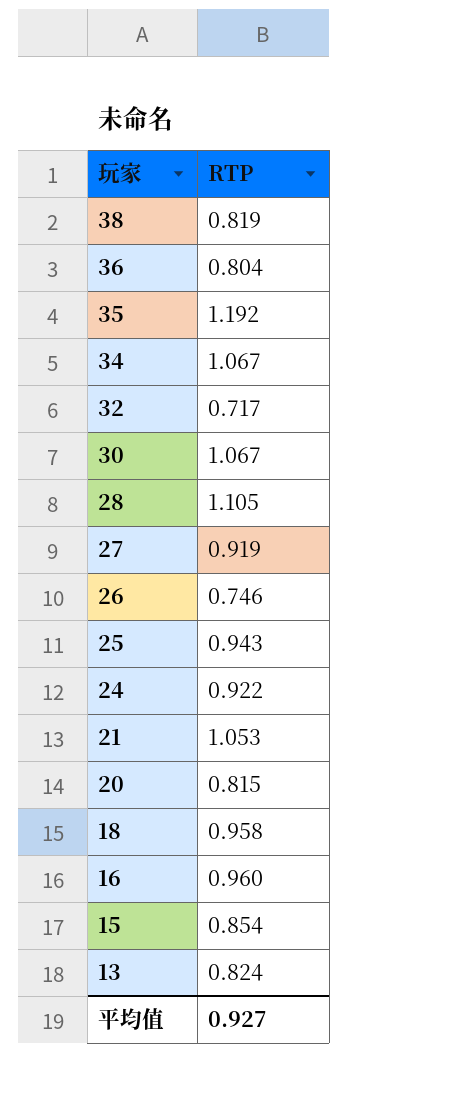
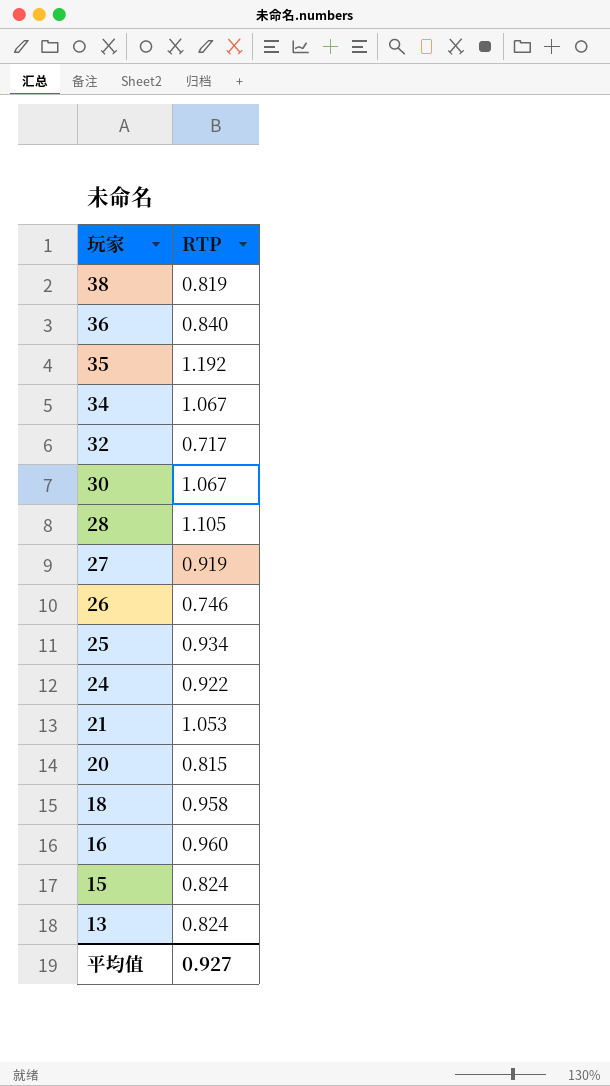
36 | RTP: 0.804 -> 0.840
25 | RTP: 0.943 -> 0.934
15 | RTP: 0.854 -> 0.824

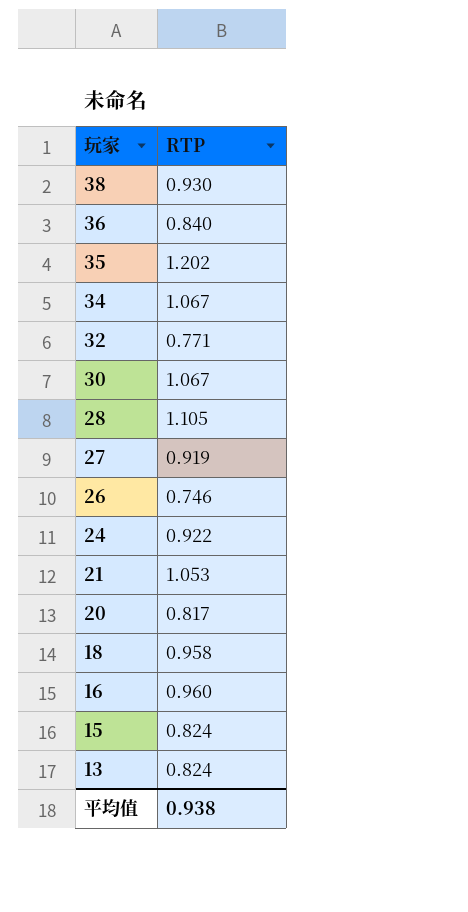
row 25: 0.934 -> none
38 | RTP: 0.819 -> 0.930
35 | RTP: 1.192 -> 1.202
32 | RTP: 0.717 -> 0.771
20 | RTP: 0.815 -> 0.817
平均值 | RTP: 0.927 -> 0.938

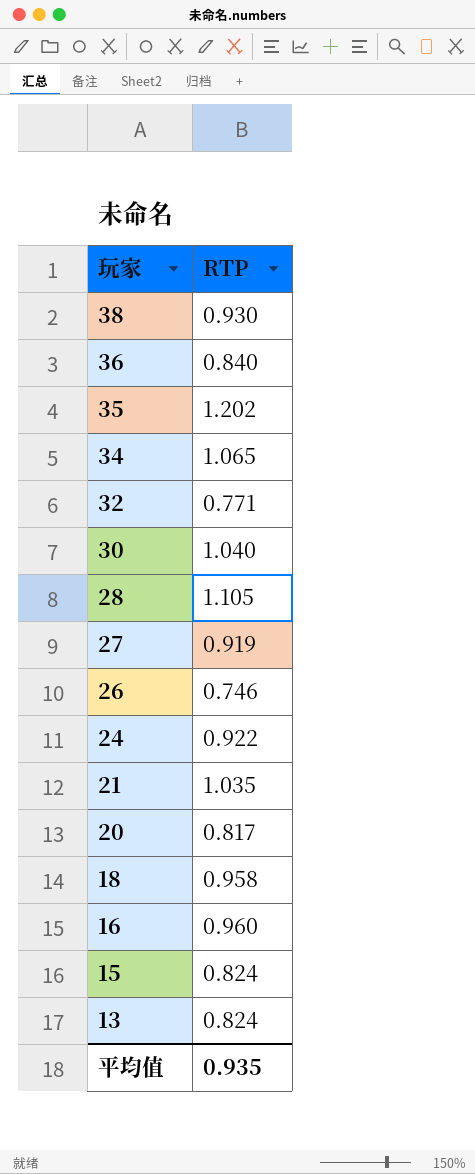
34 | RTP: 1.067 -> 1.065
30 | RTP: 1.067 -> 1.040
21 | RTP: 1.053 -> 1.035
平均值 | RTP: 0.938 -> 0.935

